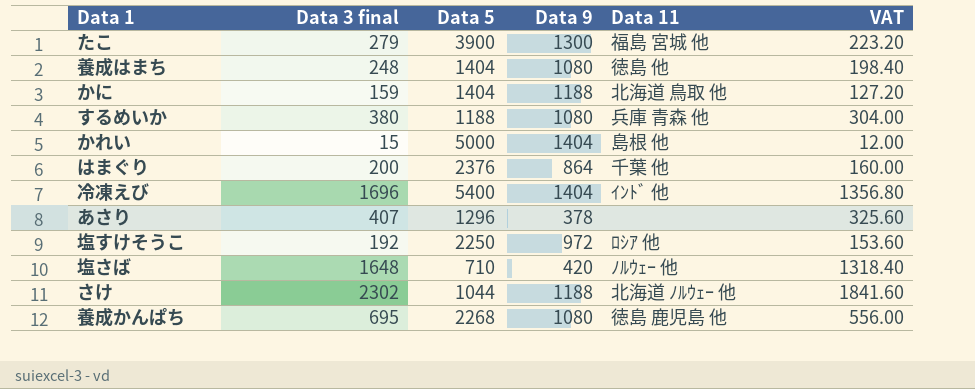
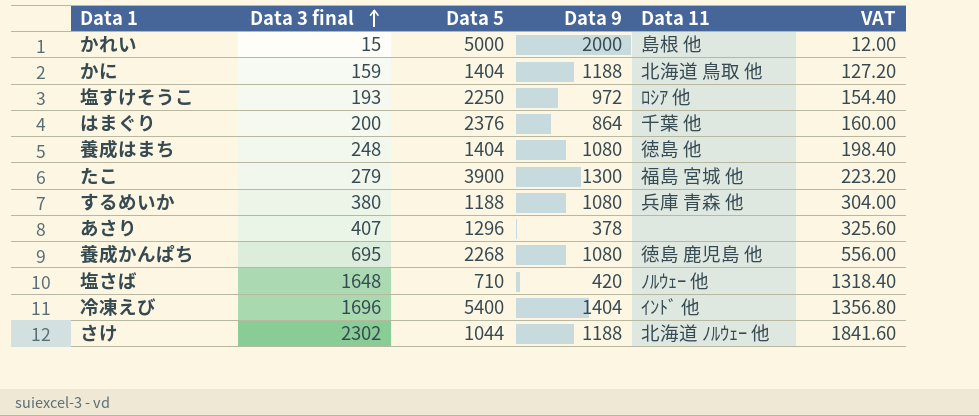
row order: none -> Data 3 final ascending
かれい | Data 9: 1404 -> 2000
塩すけそうこ | Data 3 final: 192 -> 193
塩すけそうこ | VAT: 153.60 -> 154.40

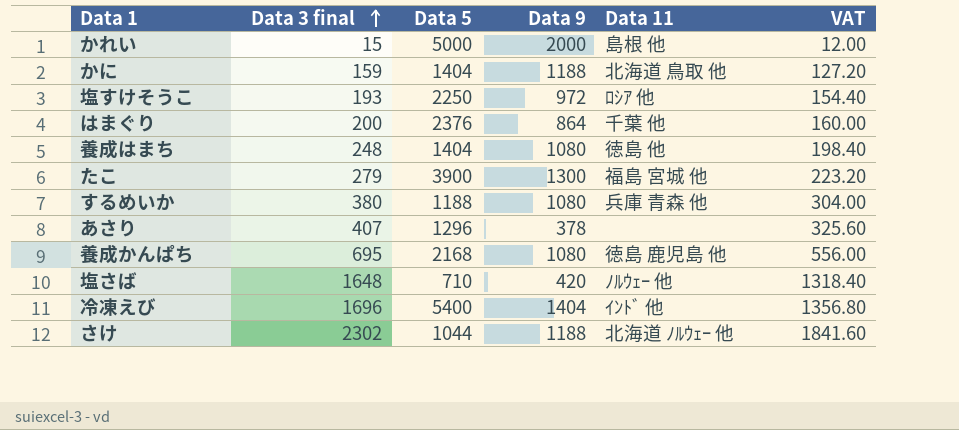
養成かんぱち | Data 5: 2268 -> 2168

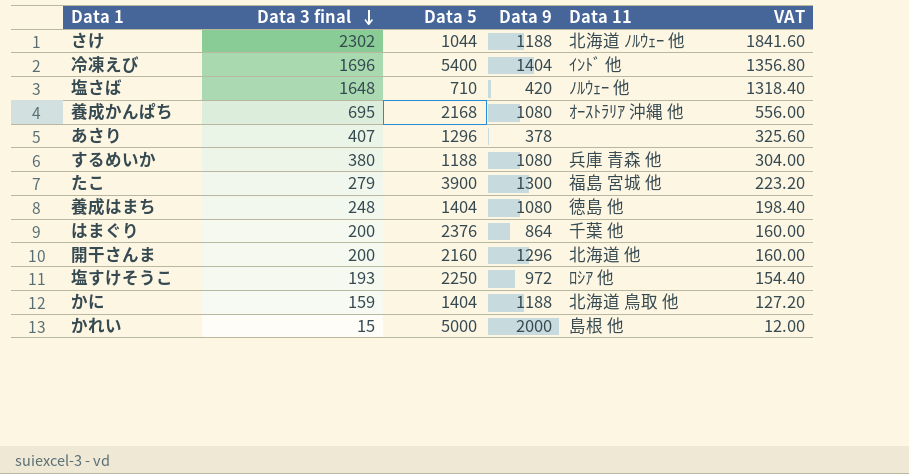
row order: Data 3 final ascending -> Data 3 final descending
養成かんぱち | Data 11: 徳島 鹿児島 他 -> ｵｰｽﾄﾗﾘｱ 沖縄 他
row 開干さんま: none -> 200 | 2160 | 1296 | 北海道 他 | 160.00

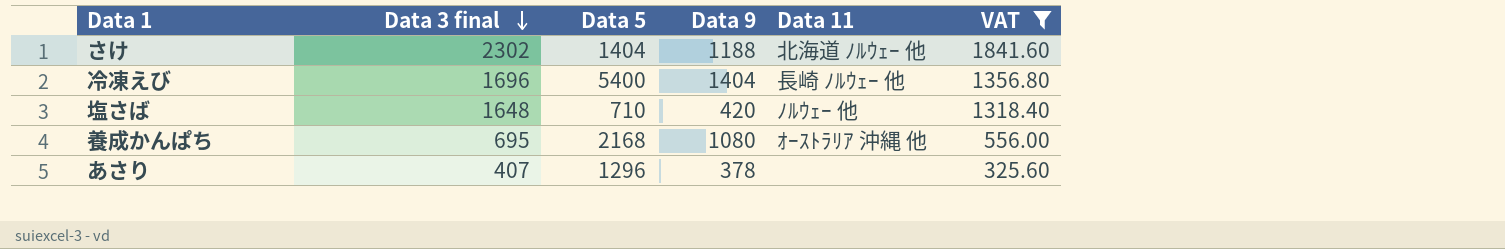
filter: none -> VAT >= 325.60
さけ | Data 5: 1044 -> 1404
冷凍えび | Data 11: ｲﾝﾄﾞ 他 -> 長崎 ﾉﾙｳｪｰ 他

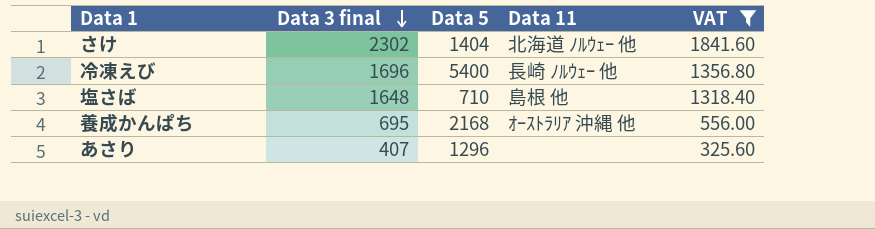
column Data 9 | position: 4 -> none
塩さば | Data 11: ﾉﾙｳｪｰ 他 -> 島根 他

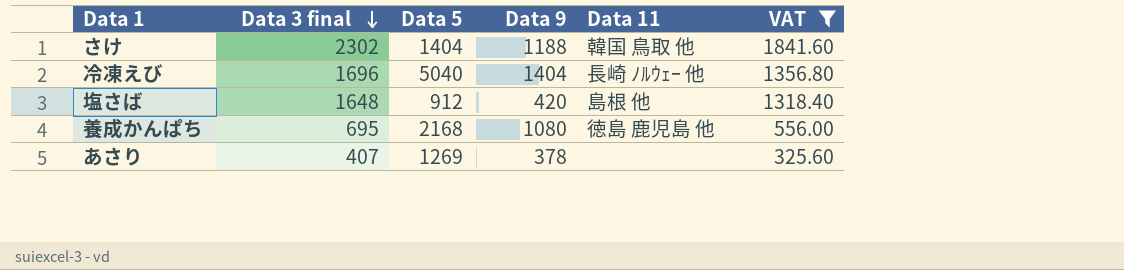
column Data 9 | position: none -> 4
さけ | Data 11: 北海道 ﾉﾙｳｪｰ 他 -> 韓国 鳥取 他
冷凍えび | Data 5: 5400 -> 5040
塩さば | Data 5: 710 -> 912
養成かんぱち | Data 11: ｵｰｽﾄﾗﾘｱ 沖縄 他 -> 徳島 鹿児島 他
あさり | Data 5: 1296 -> 1269

